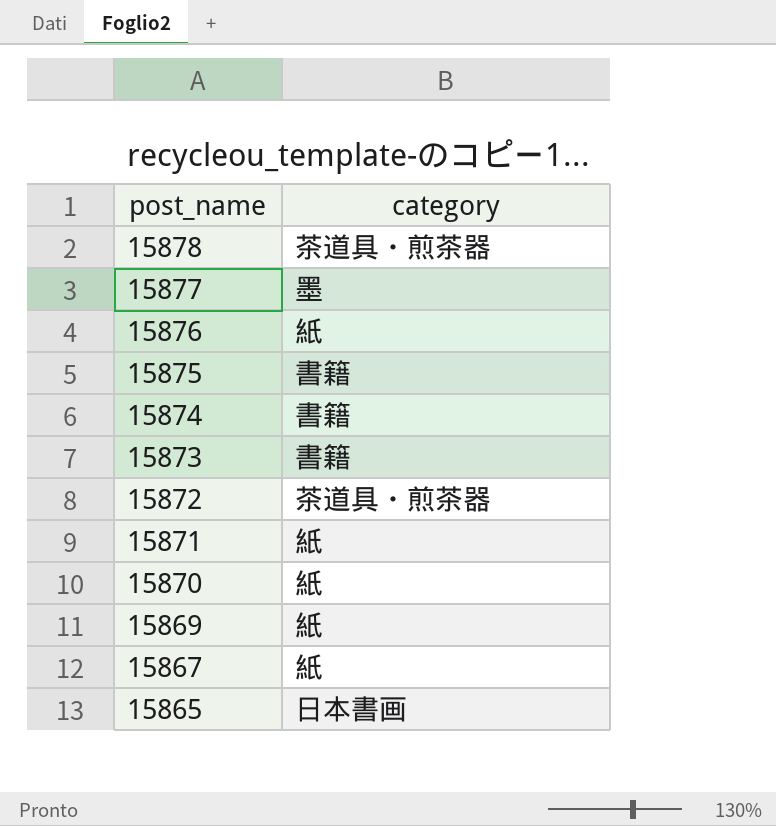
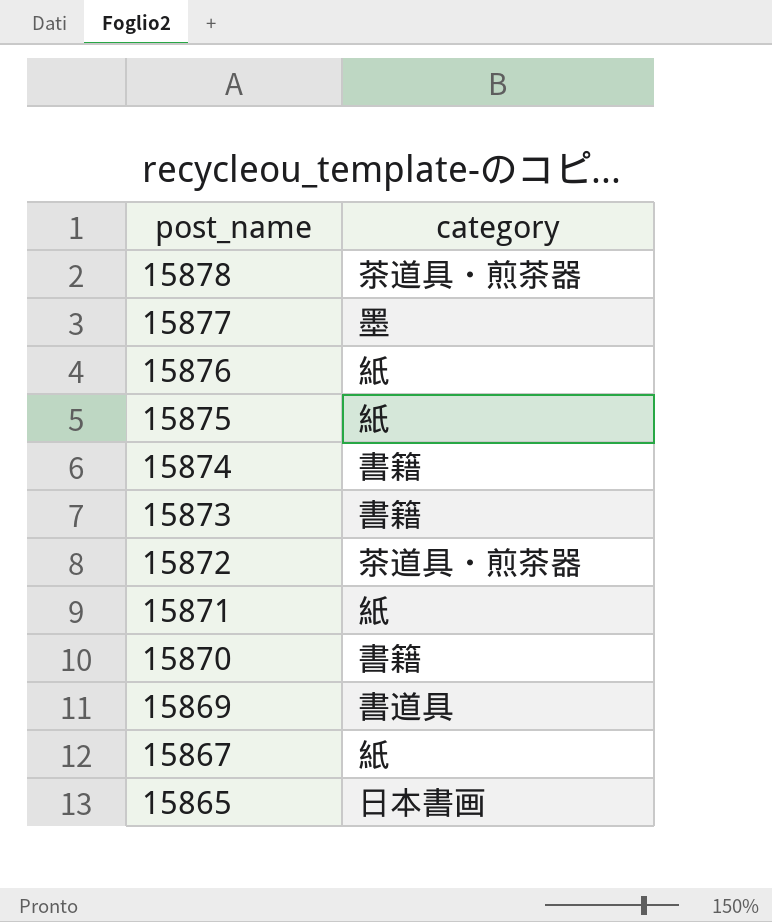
15875 | category: 書籍 -> 紙
15870 | category: 紙 -> 書籍
15869 | category: 紙 -> 書道具

